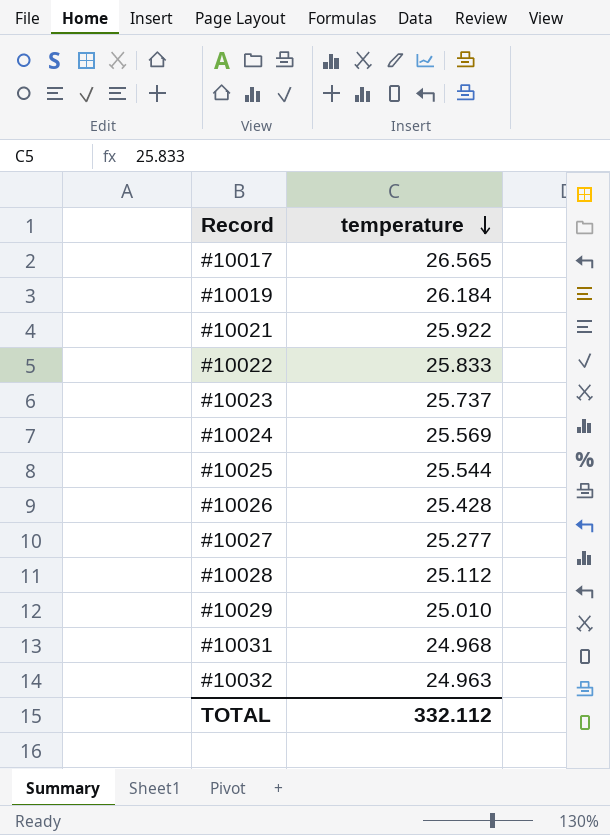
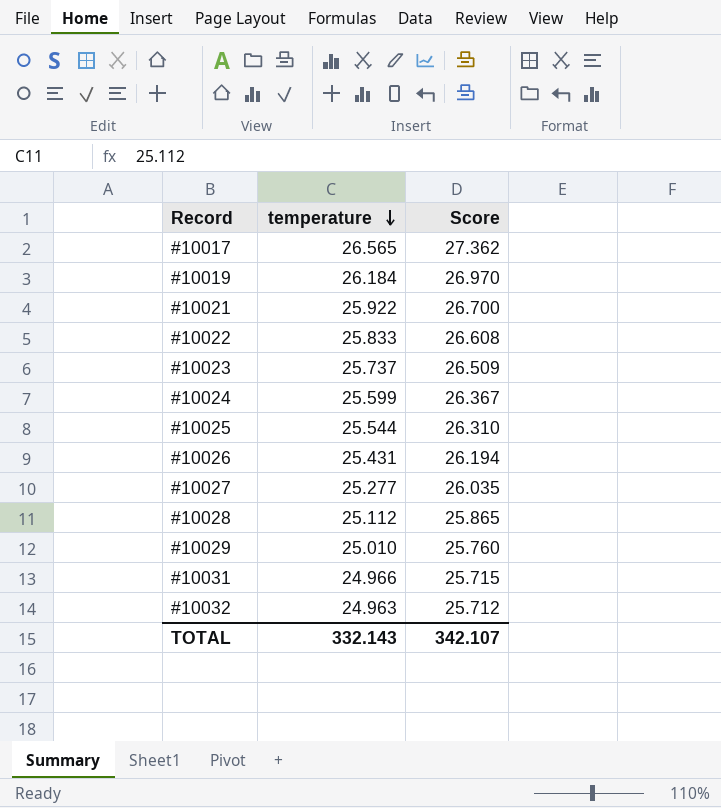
column Score | formula: none -> [temperature] * 1.03
#10024 | temperature: 25.569 -> 25.599
#10026 | temperature: 25.428 -> 25.431
#10031 | temperature: 24.968 -> 24.966
TOTAL | temperature: 332.112 -> 332.143

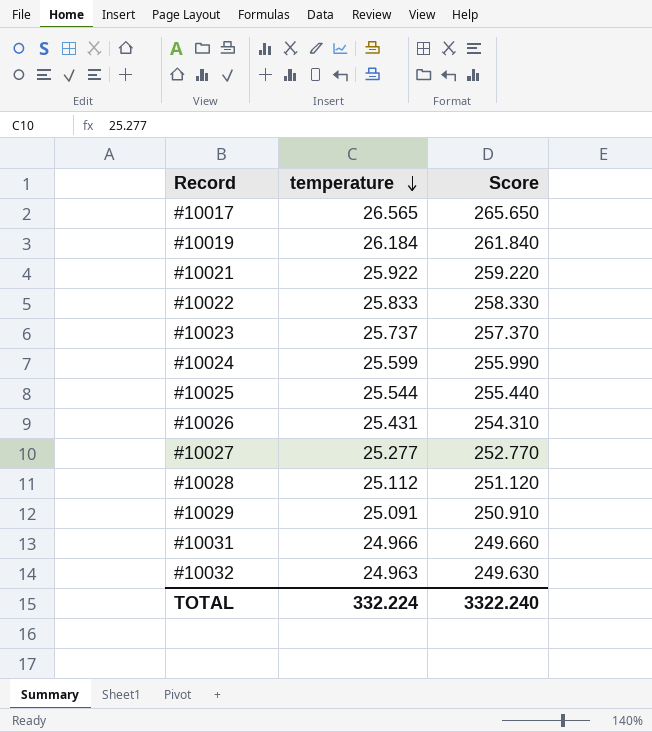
column Score | formula: [temperature] * 1.03 -> [temperature] * 10
#10029 | temperature: 25.010 -> 25.091
TOTAL | temperature: 332.143 -> 332.224
TOTAL | Score: 342.107 -> 3322.240

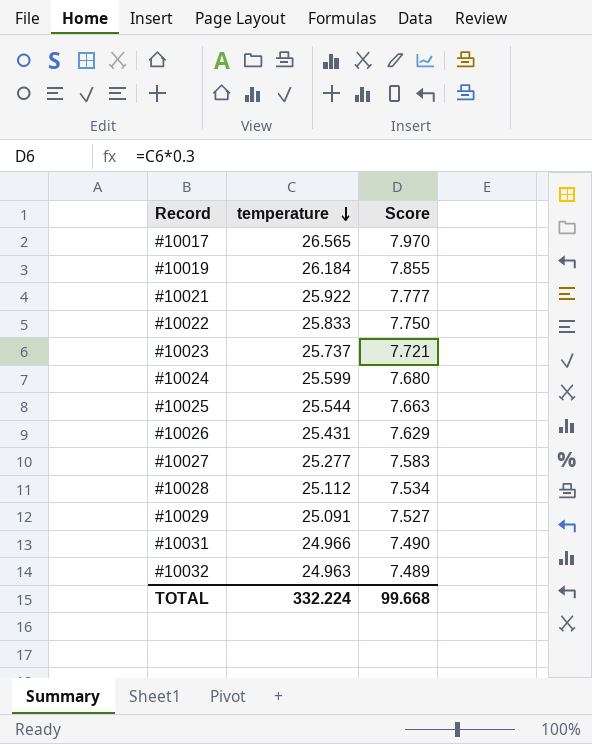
column Score | formula: [temperature] * 10 -> [temperature] * 0.3
TOTAL | Score: 3322.240 -> 99.668

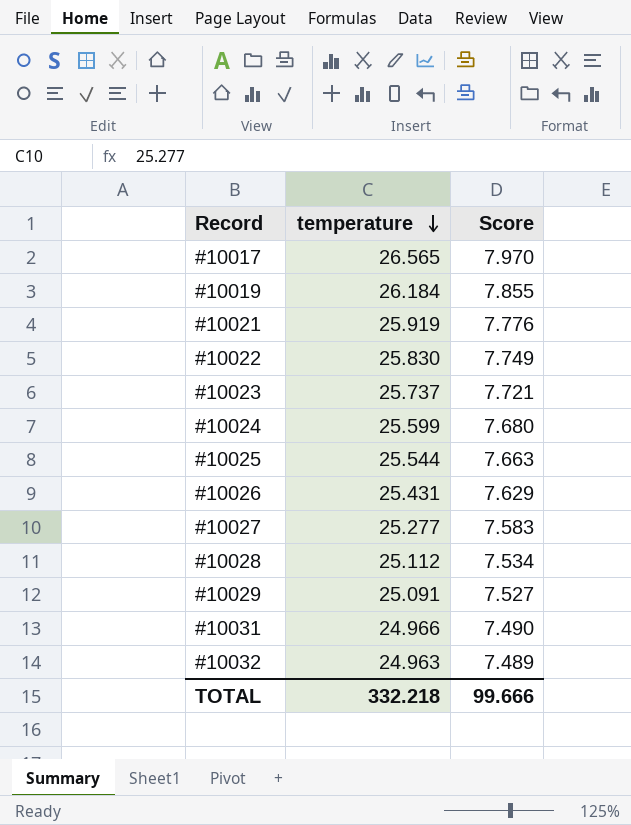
#10021 | temperature: 25.922 -> 25.919
#10021 | Score: 7.777 -> 7.776
#10022 | temperature: 25.833 -> 25.830
#10022 | Score: 7.750 -> 7.749
TOTAL | temperature: 332.224 -> 332.218
TOTAL | Score: 99.668 -> 99.666

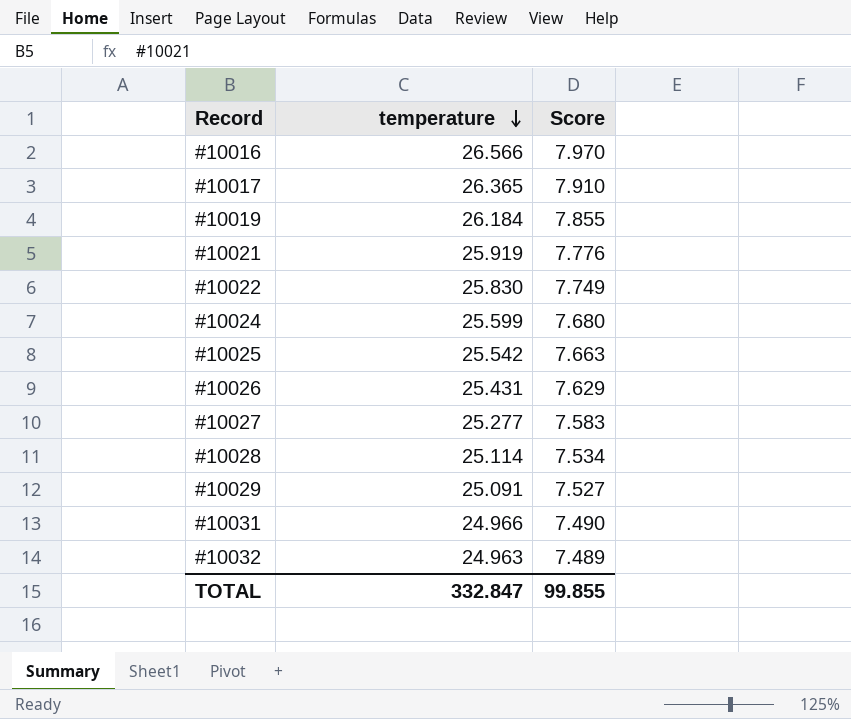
row #10023: 25.737 | 7.721 -> none
row #10016: none -> 26.566 | 7.970
#10017 | temperature: 26.565 -> 26.365
#10017 | Score: 7.970 -> 7.910
#10025 | temperature: 25.544 -> 25.542
#10028 | temperature: 25.112 -> 25.114
TOTAL | temperature: 332.218 -> 332.847
TOTAL | Score: 99.666 -> 99.855

